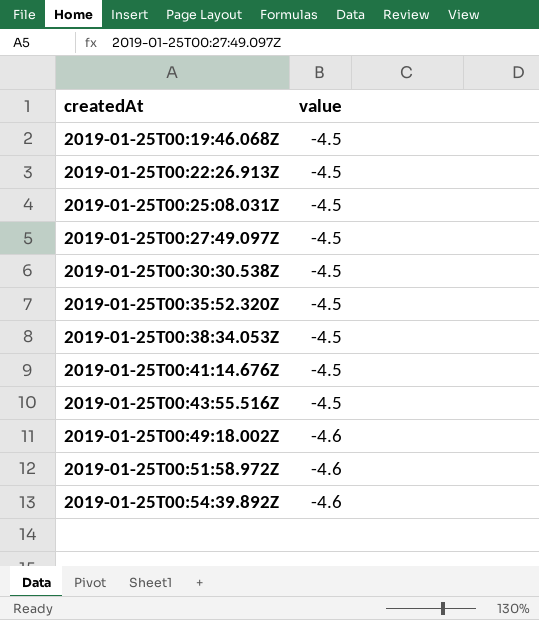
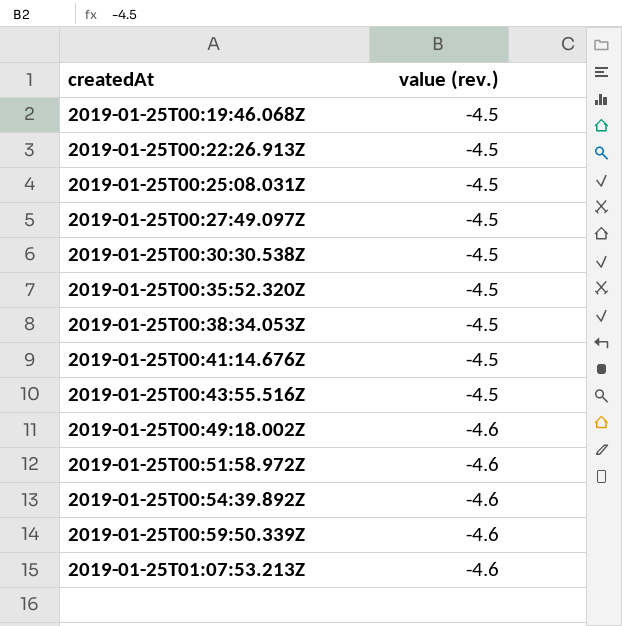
column name: value -> value (rev.)
row 2019-01-25T00:59:50.339Z: none -> -4.6
row 2019-01-25T01:07:53.213Z: none -> -4.6

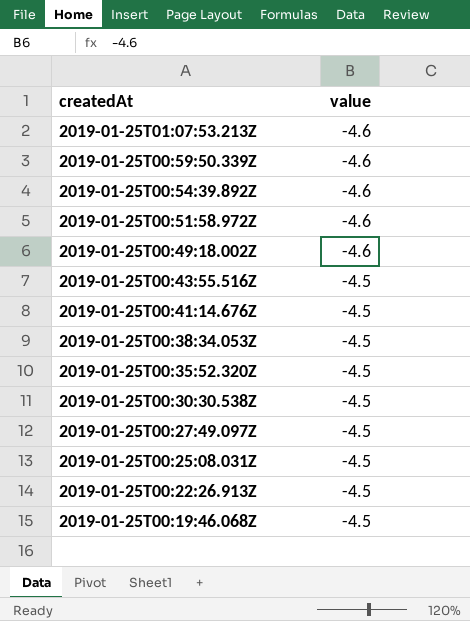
row order: createdAt ascending -> createdAt descending
column name: value (rev.) -> value

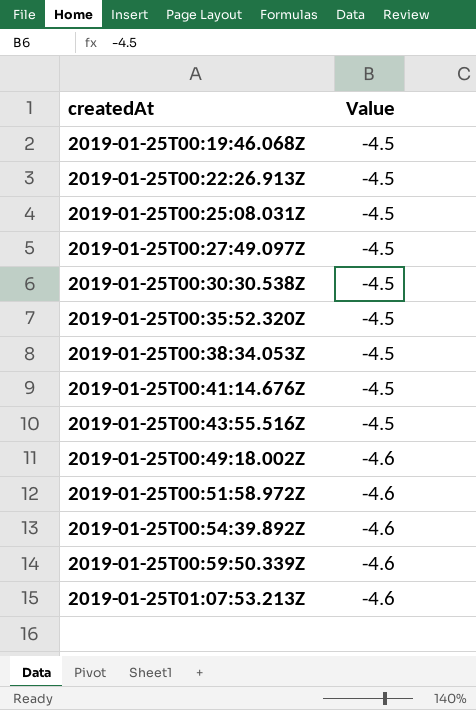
row order: createdAt descending -> createdAt ascending
column name: value -> Value

